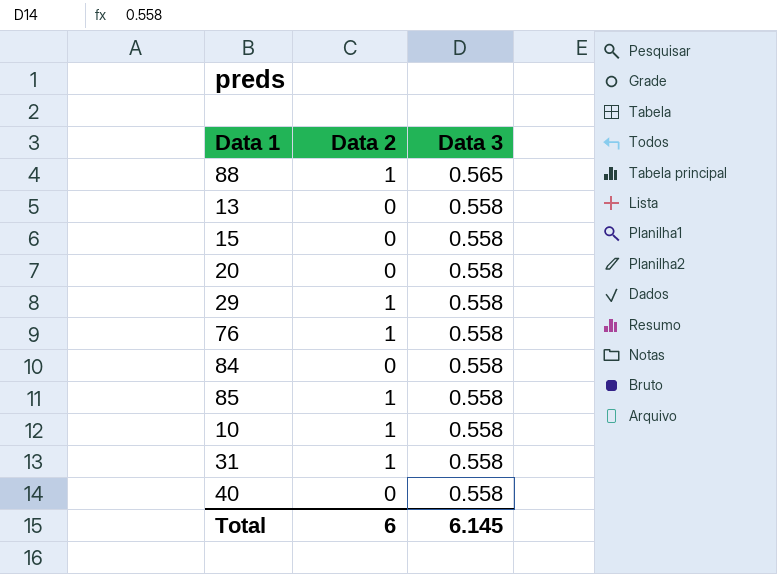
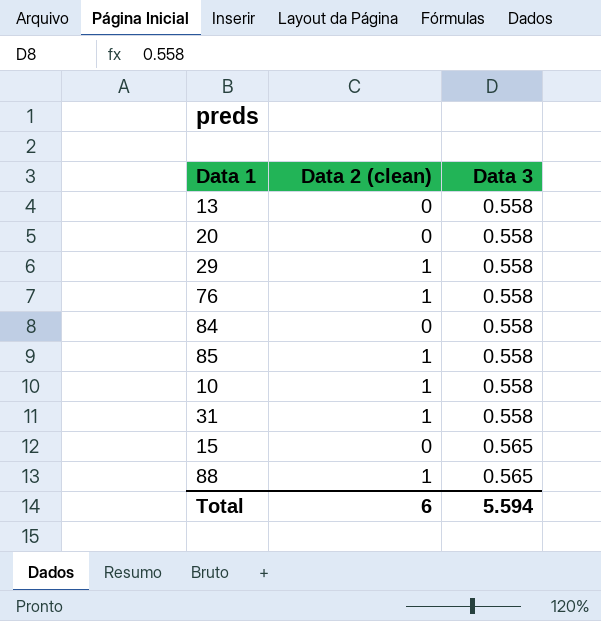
row order: Data 3 descending -> Data 3 ascending
column name: Data 2 -> Data 2 (clean)
row 40: 0 | 0.558 -> none
15 | Data 3: 0.558 -> 0.565
Total | Data 3: 6.145 -> 5.594

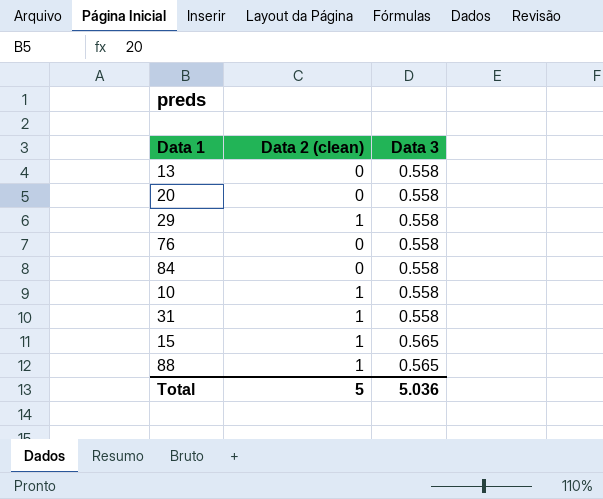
row 85: 1 | 0.558 -> none
76 | Data 2 (clean): 1 -> 0
15 | Data 2 (clean): 0 -> 1
Total | Data 2 (clean): 6 -> 5
Total | Data 3: 5.594 -> 5.036

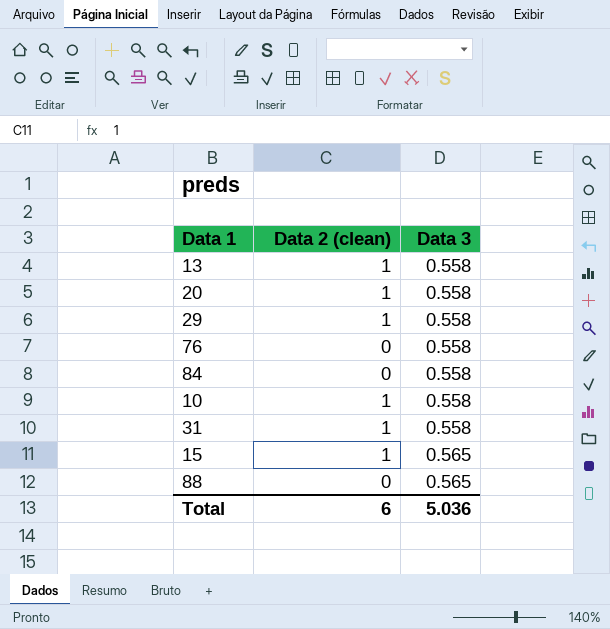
13 | Data 2 (clean): 0 -> 1
20 | Data 2 (clean): 0 -> 1
88 | Data 2 (clean): 1 -> 0
Total | Data 2 (clean): 5 -> 6

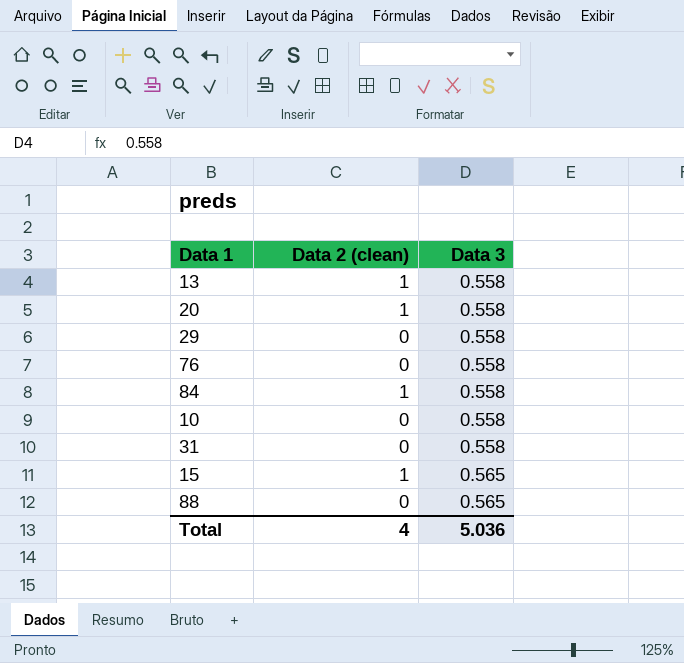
29 | Data 2 (clean): 1 -> 0
84 | Data 2 (clean): 0 -> 1
10 | Data 2 (clean): 1 -> 0
31 | Data 2 (clean): 1 -> 0
Total | Data 2 (clean): 6 -> 4

